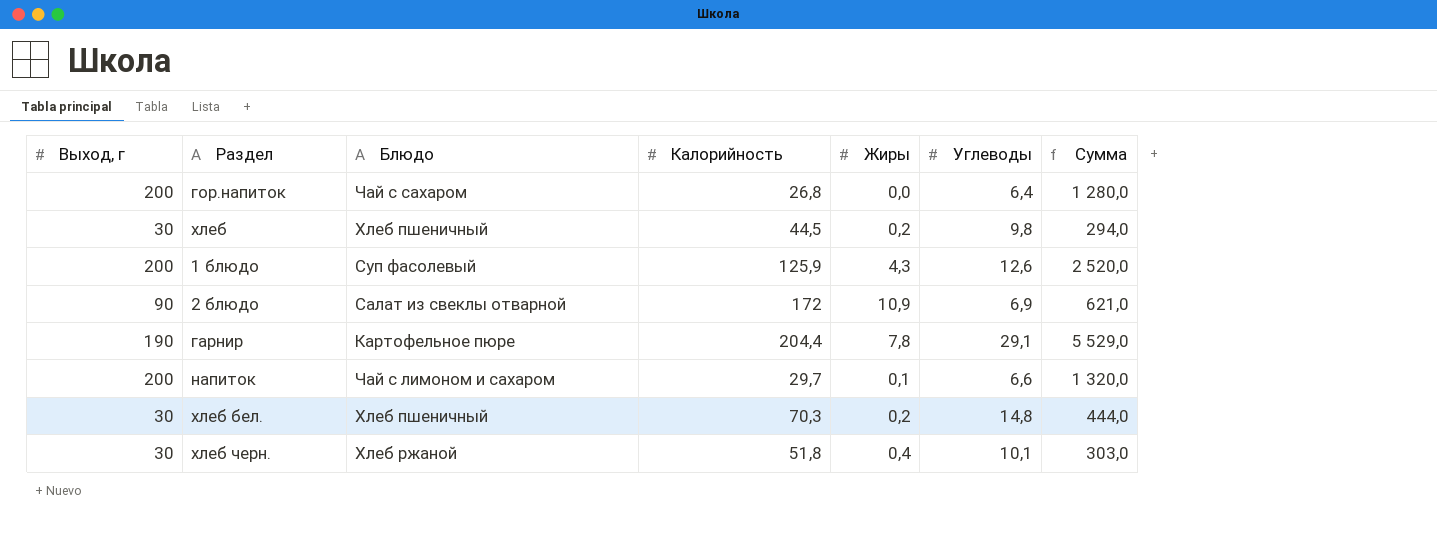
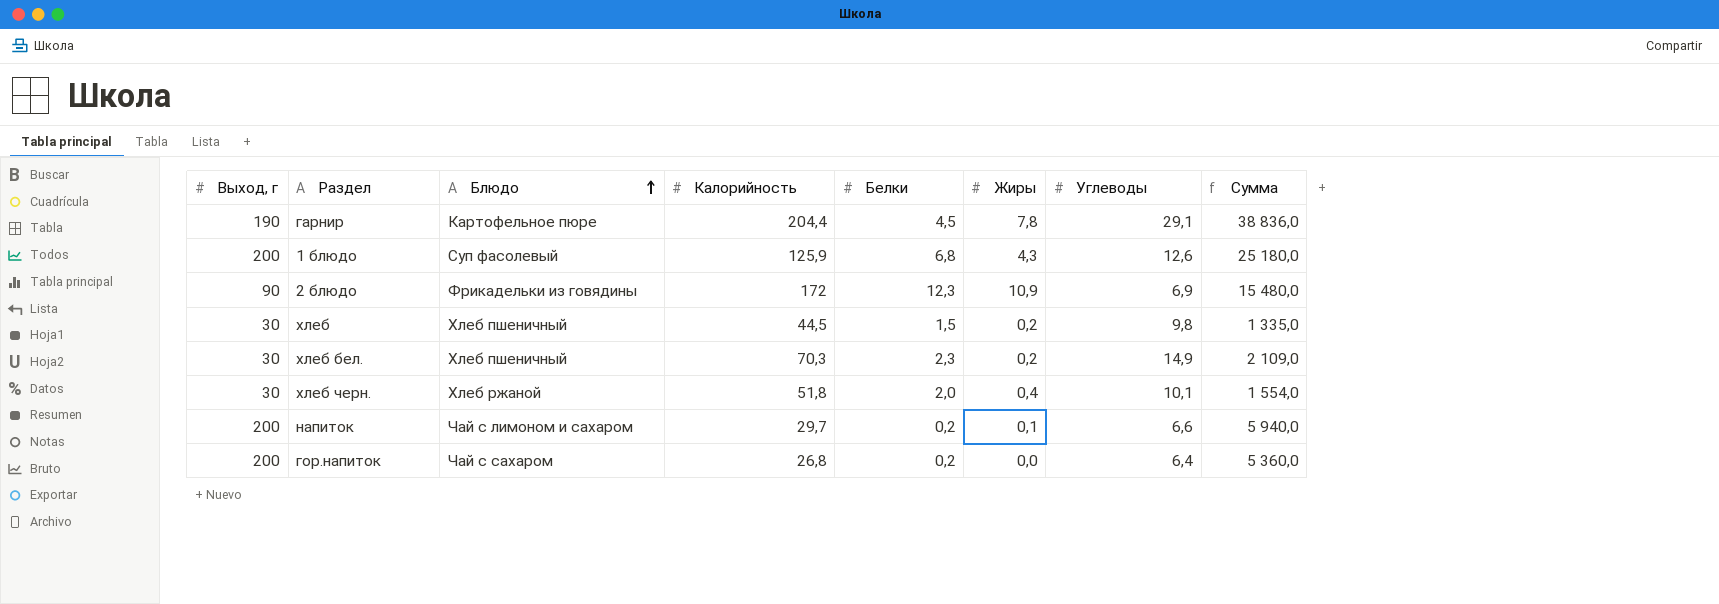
row order: none -> Блюдо ascending
column Белки | position: none -> 5
column Сумма | formula: [Выход, г] * [Углеводы] -> [Выход, г] * [Калорийность]
2 блюдо | Блюдо: Салат из свеклы отварной -> Фрикадельки из говядины
хлеб бел. | Углеводы: 14,8 -> 14,9

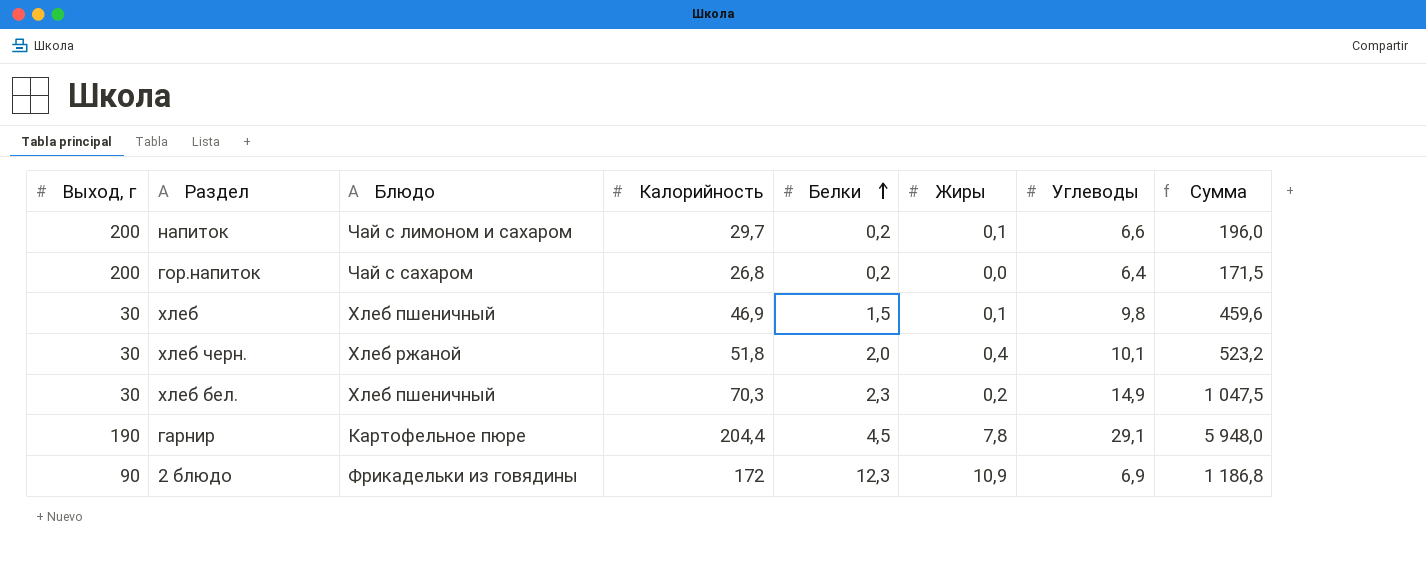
row order: Блюдо ascending -> Белки ascending
column Сумма | formula: [Выход, г] * [Калорийность] -> [Калорийность] * [Углеводы]
row 1 блюдо: 200 | Суп фасолевый | 125,9 | 6,8 | 4,3 | 12,6 | 25 180,0 -> none
хлеб | Калорийность: 44,5 -> 46,9
хлеб | Жиры: 0,2 -> 0,1

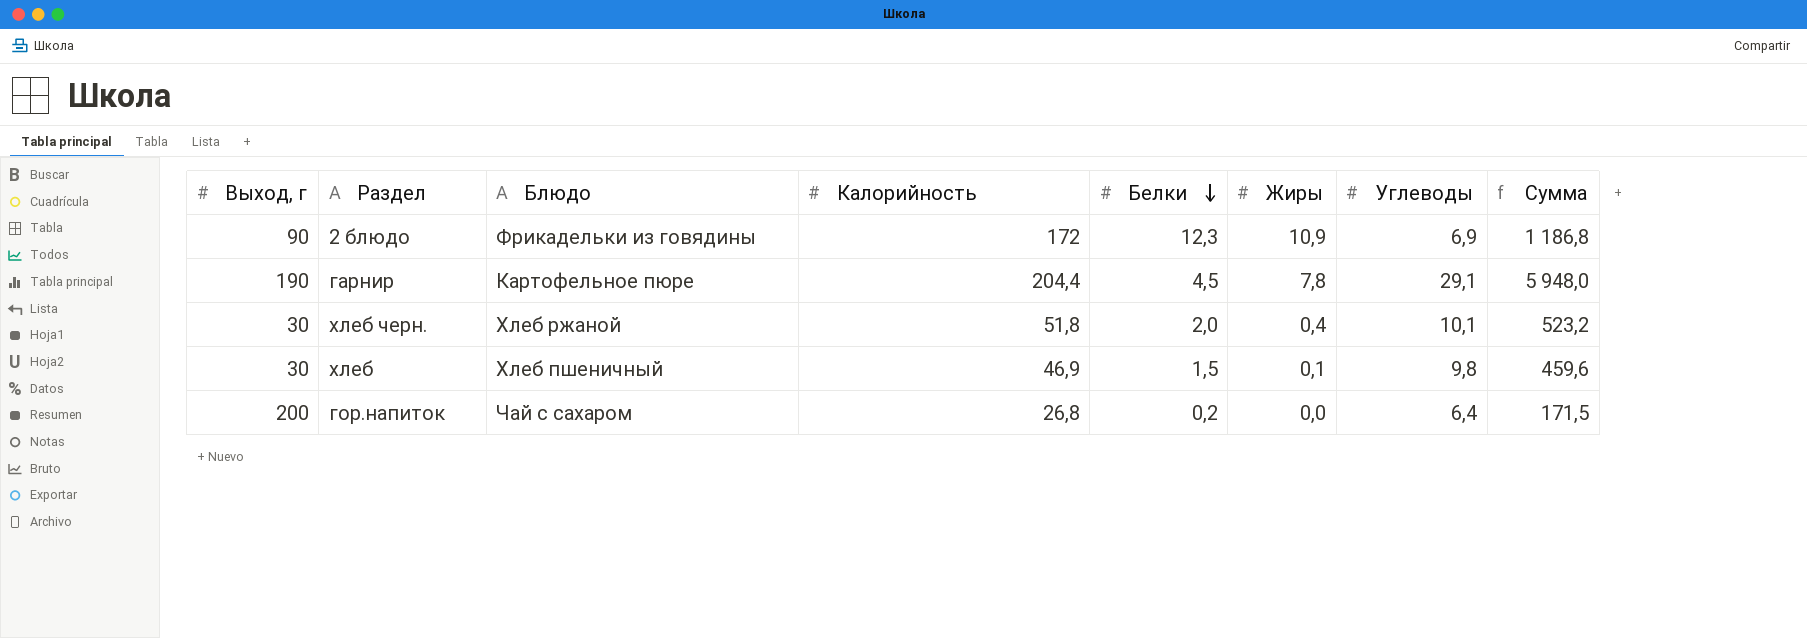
row order: Белки ascending -> Белки descending
row напиток: 200 | Чай с лимоном и сахаром | 29,7 | 0,2 | 0,1 | 6,6 | 196,0 -> none
row хлеб бел.: 30 | Хлеб пшеничный | 70,3 | 2,3 | 0,2 | 14,9 | 1 047,5 -> none

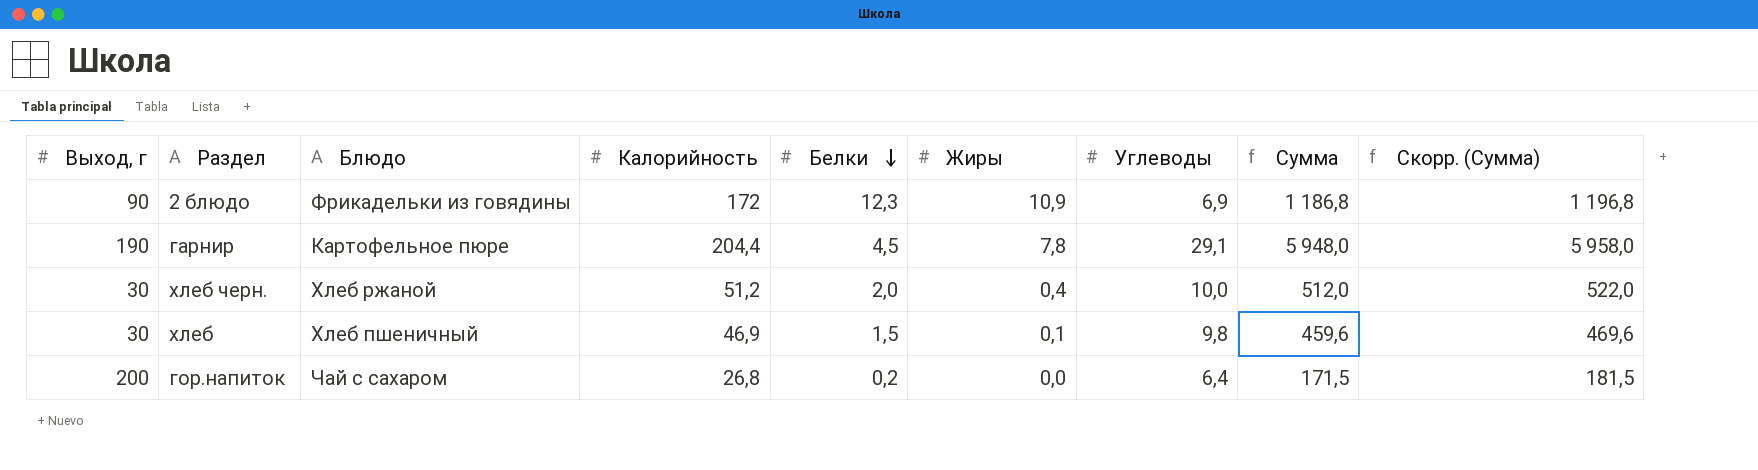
column Скорр. (Сумма) | formula: none -> [Сумма] + 10
хлеб черн. | Калорийность: 51,8 -> 51,2
хлеб черн. | Углеводы: 10,1 -> 10,0
хлеб черн. | Сумма: 523,2 -> 512,0

